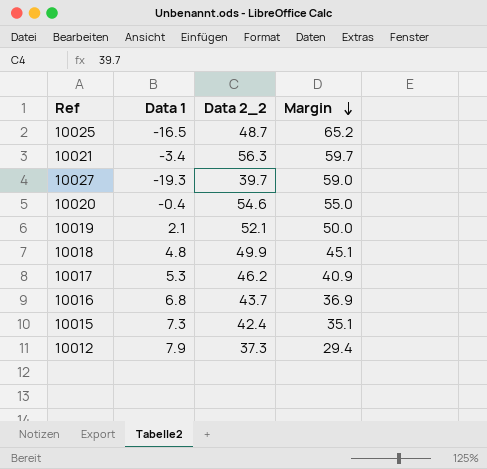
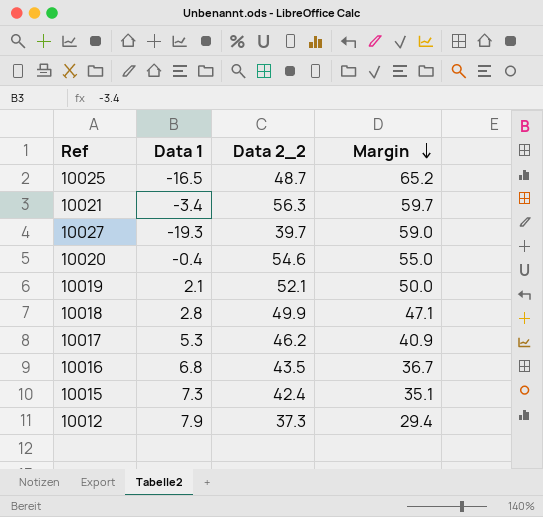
10018 | Data 1: 4.8 -> 2.8
10018 | Margin: 45.1 -> 47.1
10016 | Data 2_2: 43.7 -> 43.5
10016 | Margin: 36.9 -> 36.7

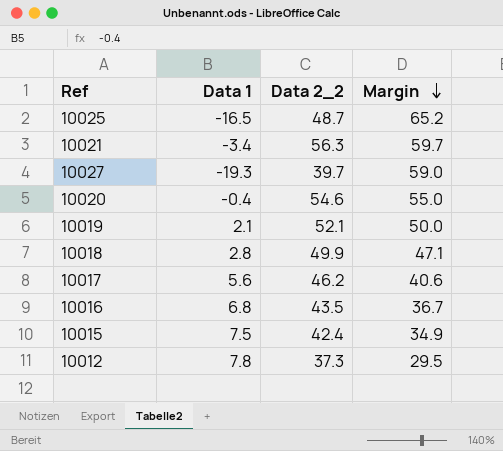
10017 | Data 1: 5.3 -> 5.6
10017 | Margin: 40.9 -> 40.6
10015 | Data 1: 7.3 -> 7.5
10015 | Margin: 35.1 -> 34.9
10012 | Data 1: 7.9 -> 7.8
10012 | Margin: 29.4 -> 29.5

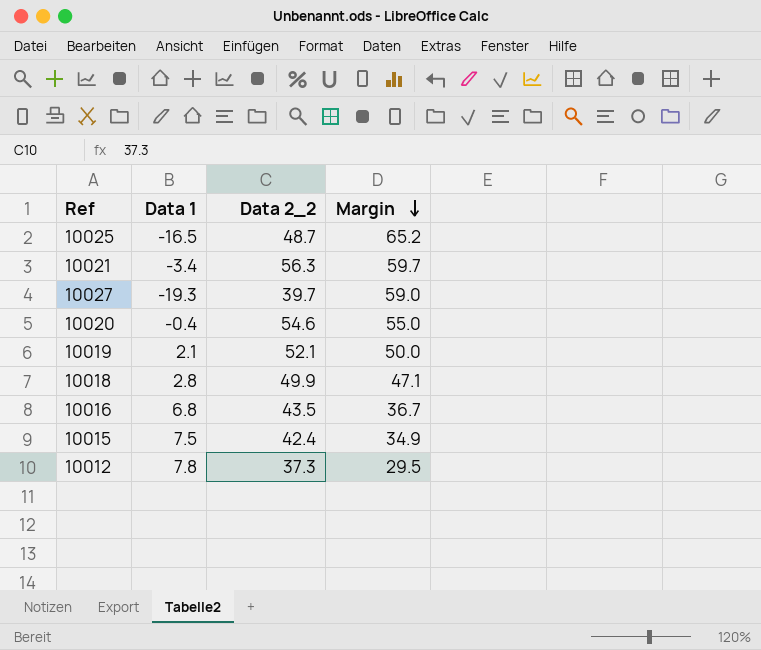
row 10017: 5.6 | 46.2 | 40.6 -> none

